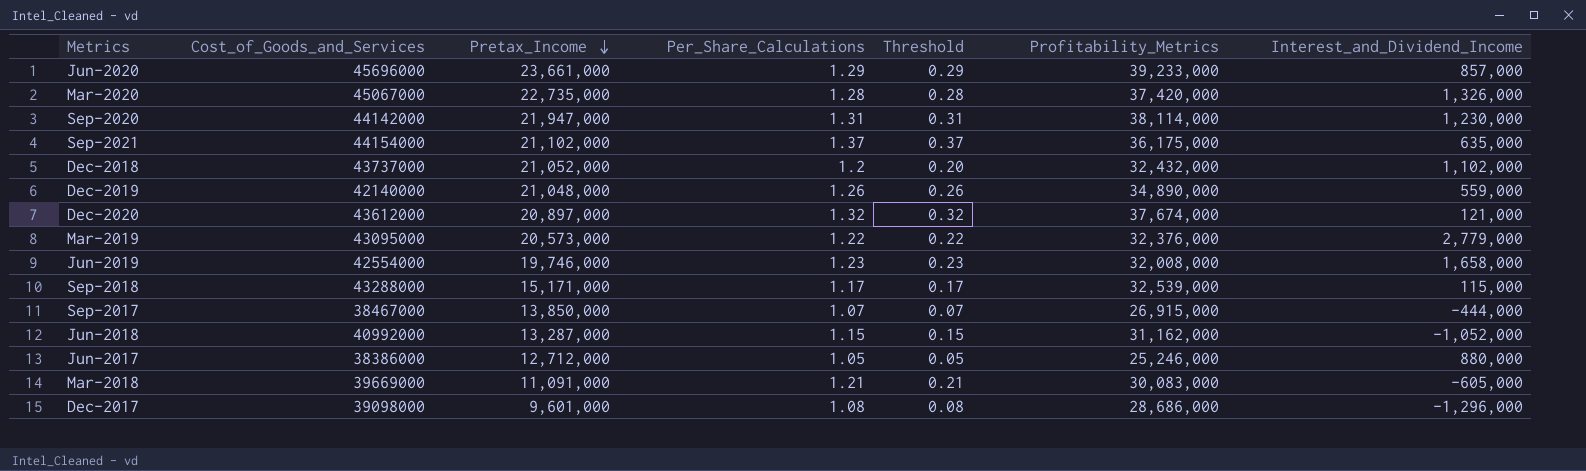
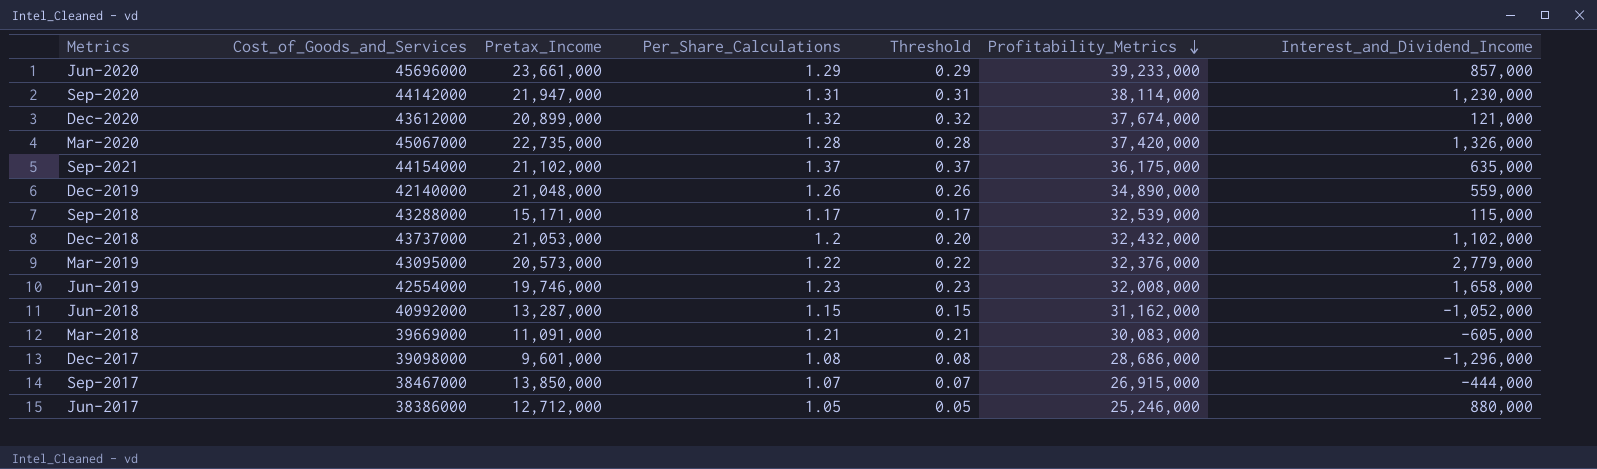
row order: Pretax_Income descending -> Profitability_Metrics descending
Dec-2020 | Pretax_Income: 20,897,000 -> 20,899,000
Dec-2018 | Pretax_Income: 21,052,000 -> 21,053,000

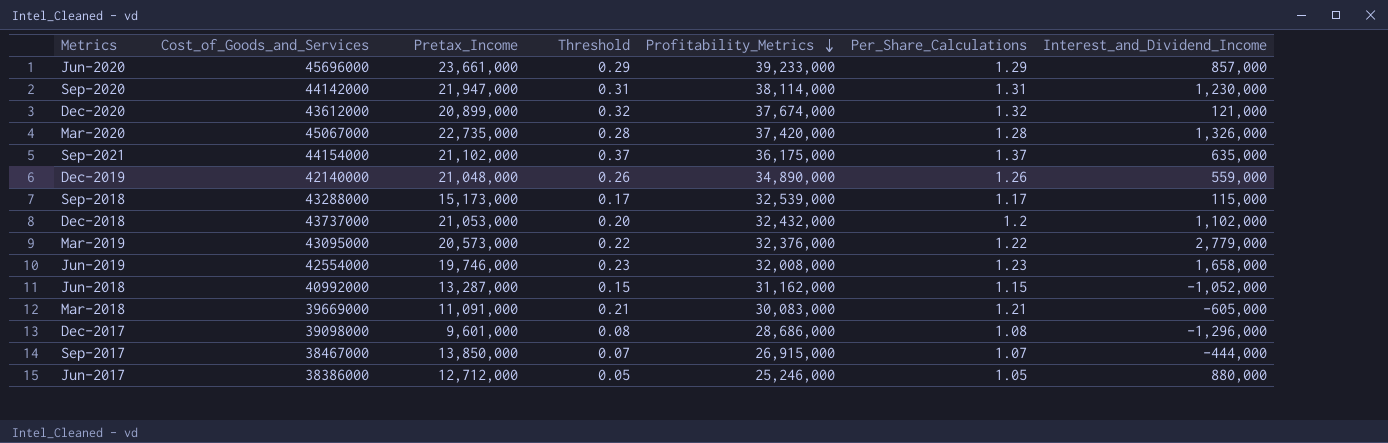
column Per_Share_Calculations | position: 4 -> 6
Sep-2018 | Pretax_Income: 15,171,000 -> 15,173,000

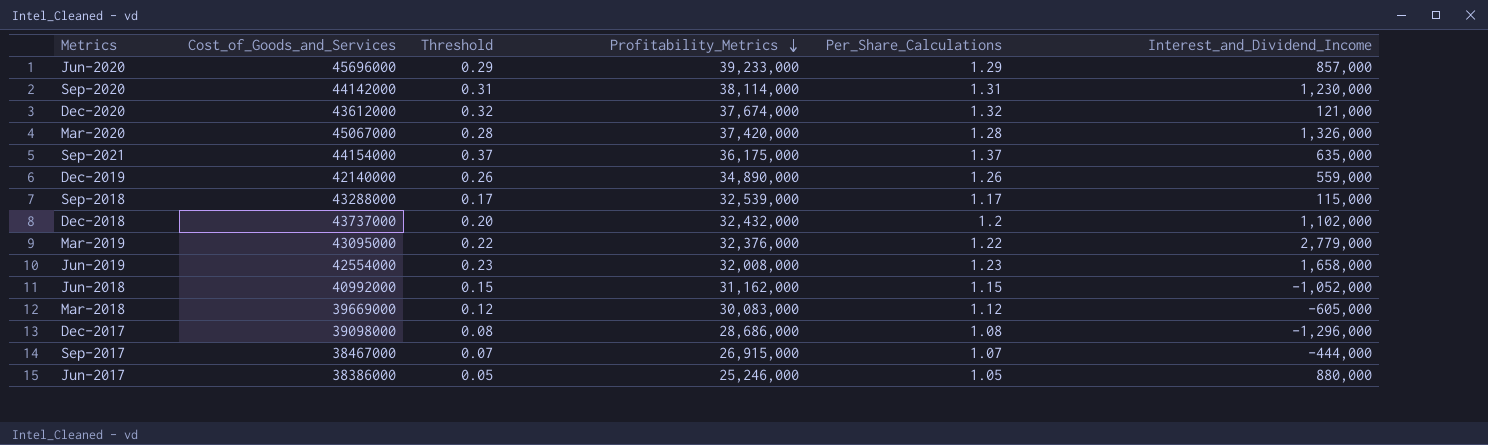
column Pretax_Income | position: 3 -> none
Mar-2018 | Threshold: 0.21 -> 0.12
Mar-2018 | Per_Share_Calculations: 1.21 -> 1.12

